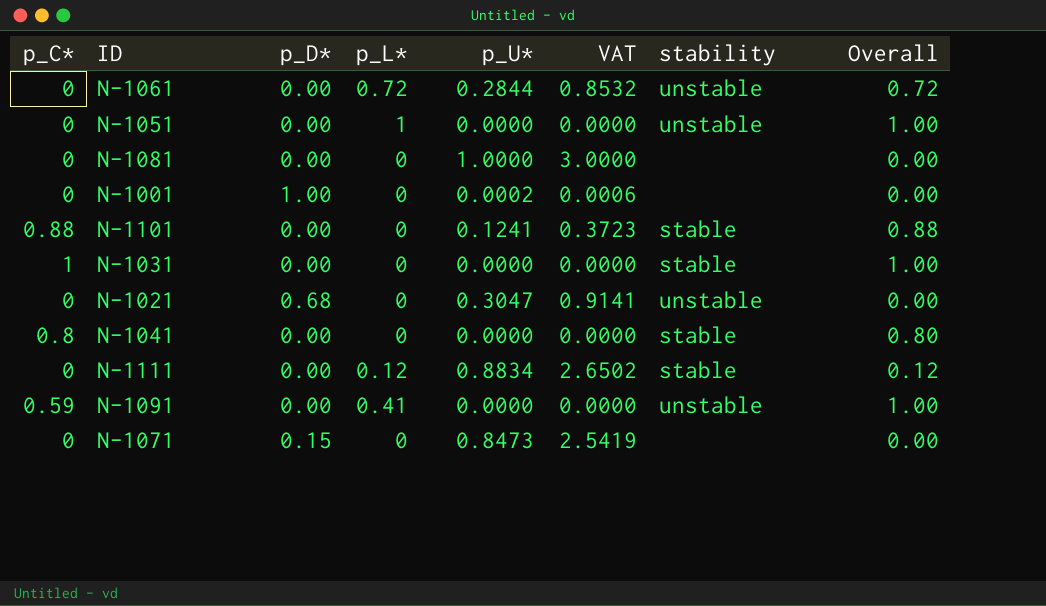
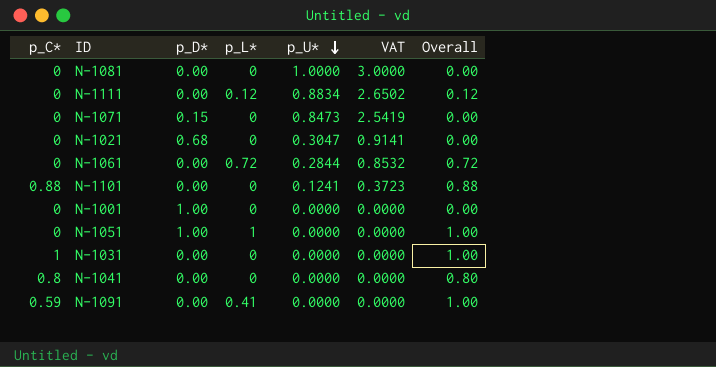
row order: none -> p_U* descending
column stability | position: 7 -> none
N-1001 | p_U*: 0.0002 -> 0.0000
N-1001 | VAT: 0.0006 -> 0.0000
N-1051 | p_D*: 0.00 -> 1.00

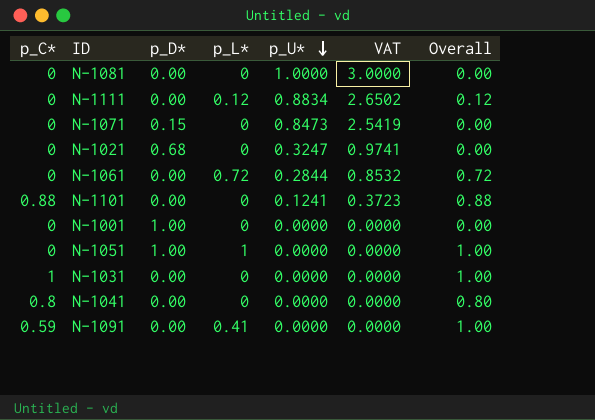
N-1021 | p_U*: 0.3047 -> 0.3247
N-1021 | VAT: 0.9141 -> 0.9741

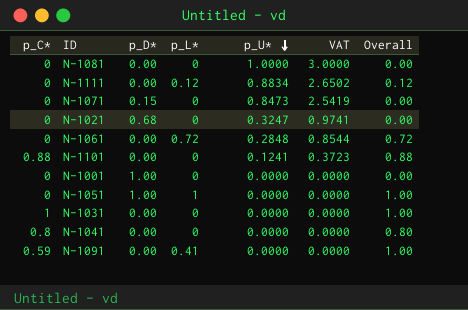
N-1061 | p_U*: 0.2844 -> 0.2848
N-1061 | VAT: 0.8532 -> 0.8544

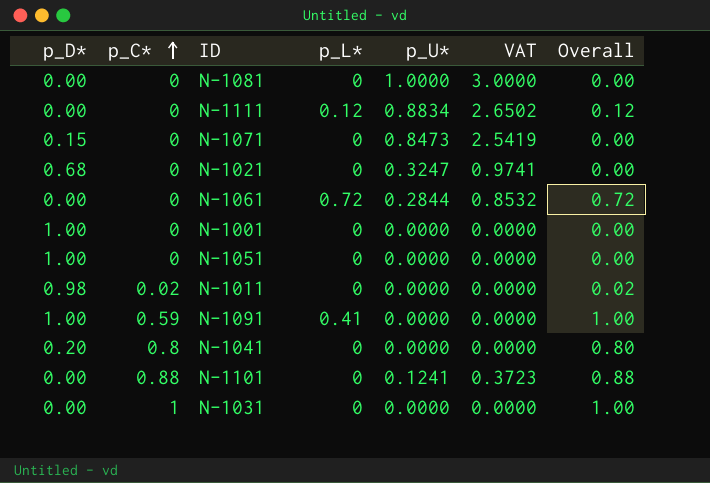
row order: p_U* descending -> p_C* ascending
column p_D* | position: 3 -> 1
N-1061 | p_U*: 0.2848 -> 0.2844
N-1061 | VAT: 0.8544 -> 0.8532
N-1051 | p_L*: 1 -> 0
N-1051 | Overall: 1.00 -> 0.00
row N-1011: none -> 0.98 | 0.02 | 0 | 0.0000 | 0.0000 | 0.02
N-1091 | p_D*: 0.00 -> 1.00
N-1041 | p_D*: 0.00 -> 0.20

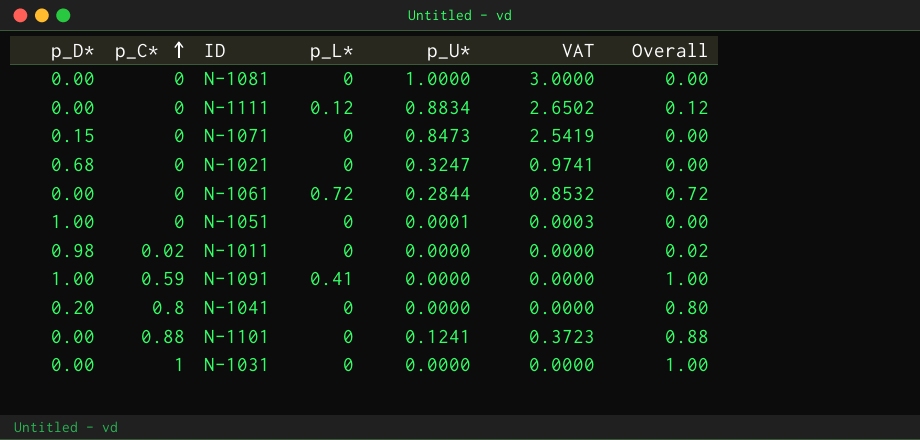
row N-1001: 1.00 | 0 | 0 | 0.0000 | 0.0000 | 0.00 -> none
N-1051 | p_U*: 0.0000 -> 0.0001
N-1051 | VAT: 0.0000 -> 0.0003

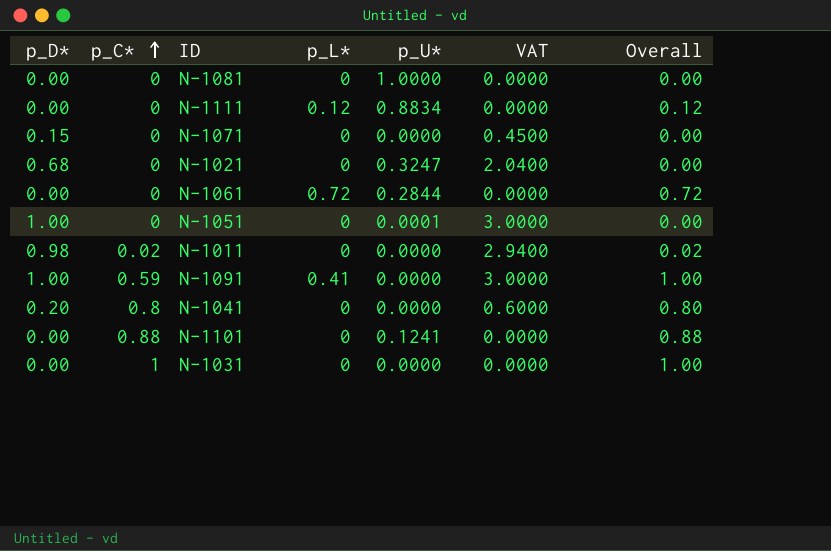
column VAT | formula: [p_U*] * 3 -> [p_D*] * 3
N-1071 | p_U*: 0.8473 -> 0.0000

